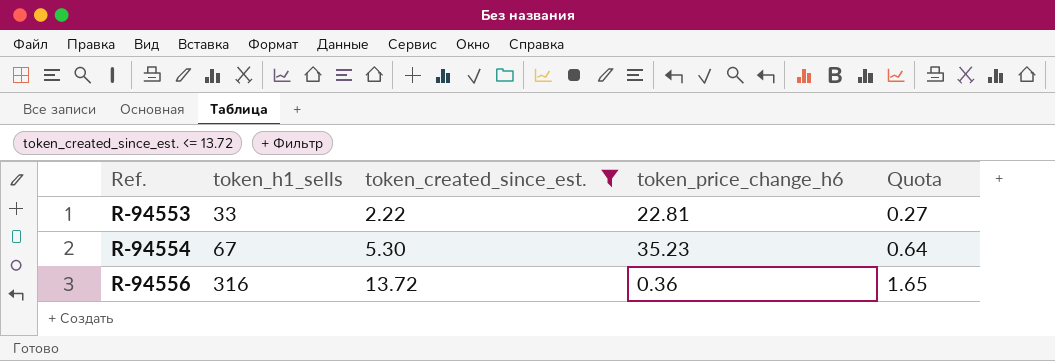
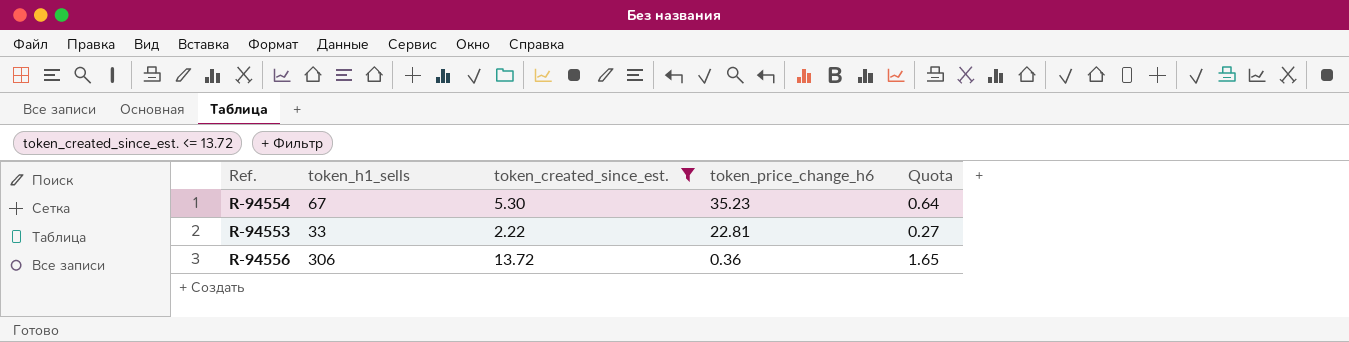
row order: Ref. ascending -> token_price_change_h6 descending
R-94556 | token_h1_sells: 316 -> 306

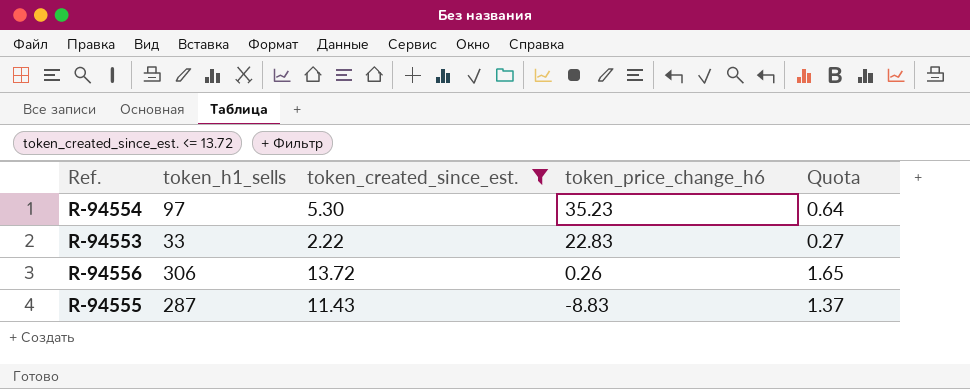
R-94554 | token_h1_sells: 67 -> 97
R-94553 | token_price_change_h6: 22.81 -> 22.83
R-94556 | token_price_change_h6: 0.36 -> 0.26
row R-94555: none -> 287 | 11.43 | -8.83 | 1.37

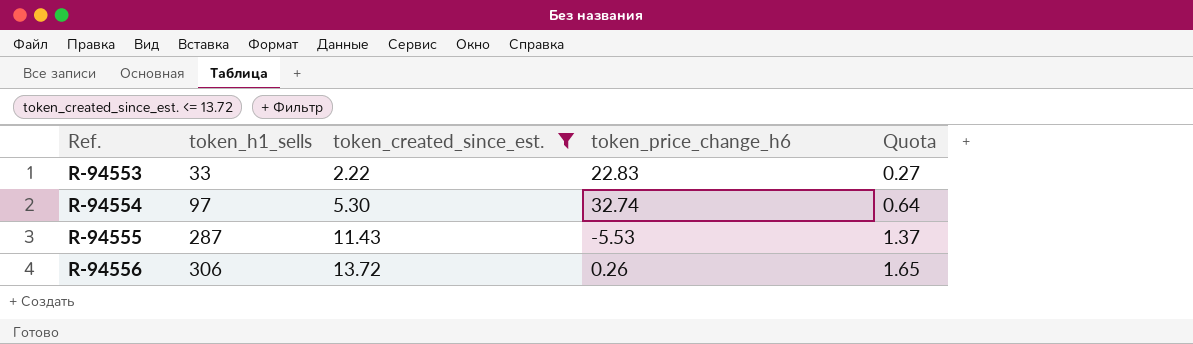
row order: token_price_change_h6 descending -> Ref. ascending
R-94554 | token_price_change_h6: 35.23 -> 32.74
R-94555 | token_price_change_h6: -8.83 -> -5.53

